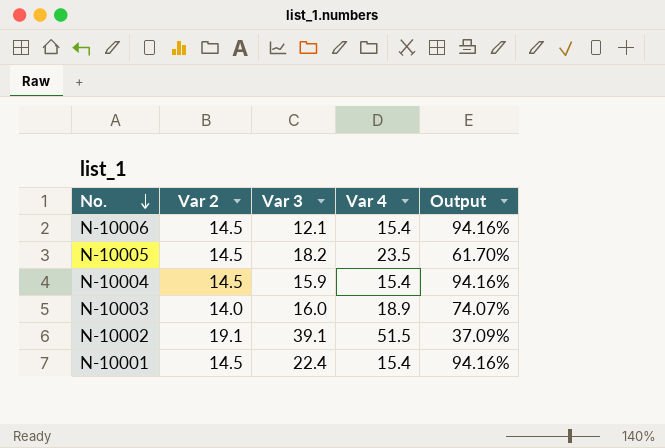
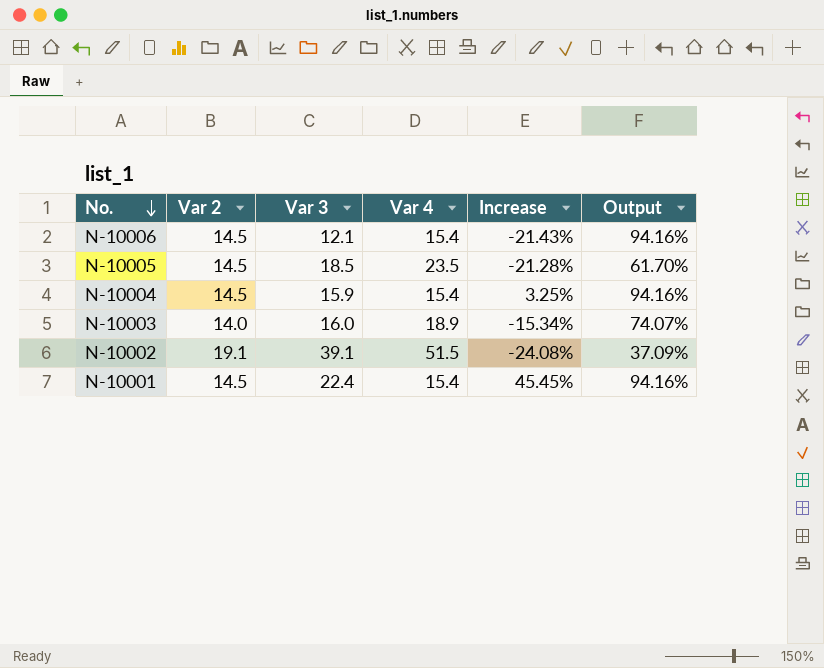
column Increase | formula: none -> ([Var 3] - [Var 4]) / [Var 4]
N-10005 | Var 3: 18.2 -> 18.5

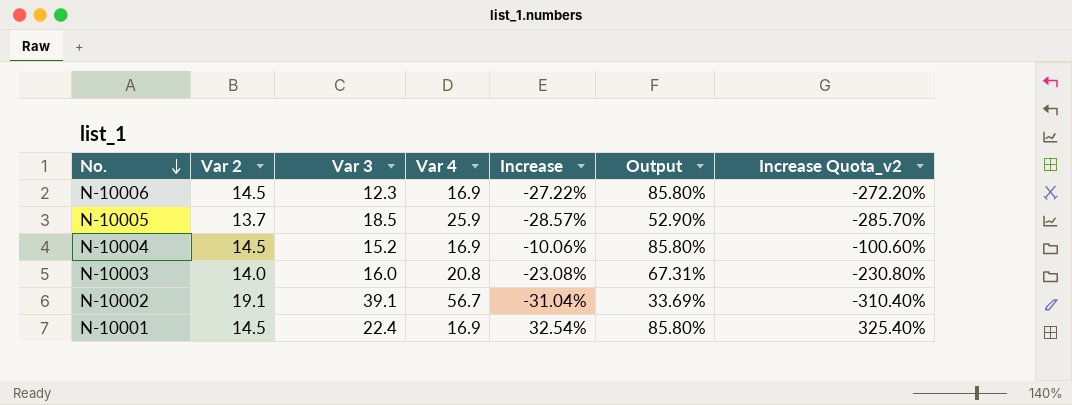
column Increase Quota_v2 | formula: none -> [Increase] * 10
N-10006 | Var 3: 12.1 -> 12.3
N-10006 | Var 4: 15.4 -> 16.9
N-10006 | Increase: -21.43% -> -27.22%
N-10006 | Output: 94.16% -> 85.80%
N-10005 | Var 2: 14.5 -> 13.7
N-10005 | Var 4: 23.5 -> 25.9
N-10005 | Increase: -21.28% -> -28.57%
N-10005 | Output: 61.70% -> 52.90%
N-10004 | Var 3: 15.9 -> 15.2
N-10004 | Var 4: 15.4 -> 16.9
N-10004 | Increase: 3.25% -> -10.06%
N-10004 | Output: 94.16% -> 85.80%
N-10003 | Var 4: 18.9 -> 20.8
N-10003 | Increase: -15.34% -> -23.08%
N-10003 | Output: 74.07% -> 67.31%
N-10002 | Var 4: 51.5 -> 56.7
N-10002 | Increase: -24.08% -> -31.04%
N-10002 | Output: 37.09% -> 33.69%
N-10001 | Var 4: 15.4 -> 16.9
N-10001 | Increase: 45.45% -> 32.54%
N-10001 | Output: 94.16% -> 85.80%

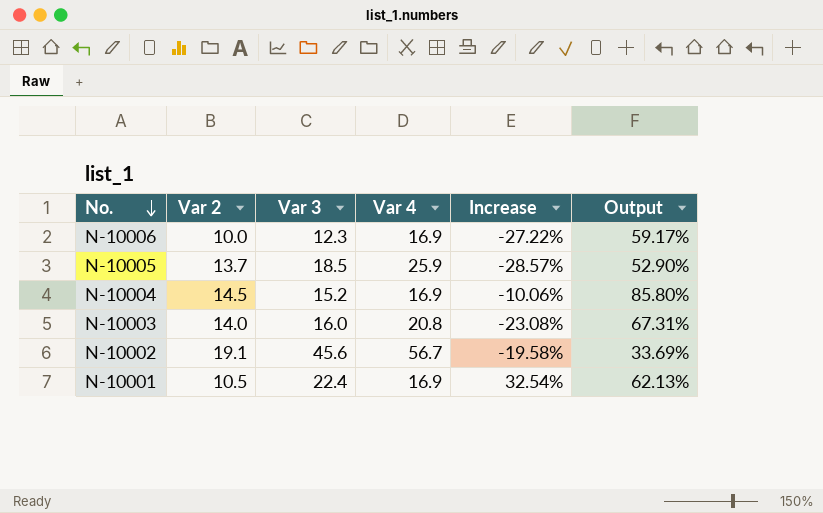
column Increase Quota_v2 | formula: [Increase] * 10 -> none
N-10006 | Var 2: 14.5 -> 10.0
N-10006 | Output: 85.80% -> 59.17%
N-10002 | Var 3: 39.1 -> 45.6
N-10002 | Increase: -31.04% -> -19.58%
N-10001 | Var 2: 14.5 -> 10.5
N-10001 | Output: 85.80% -> 62.13%

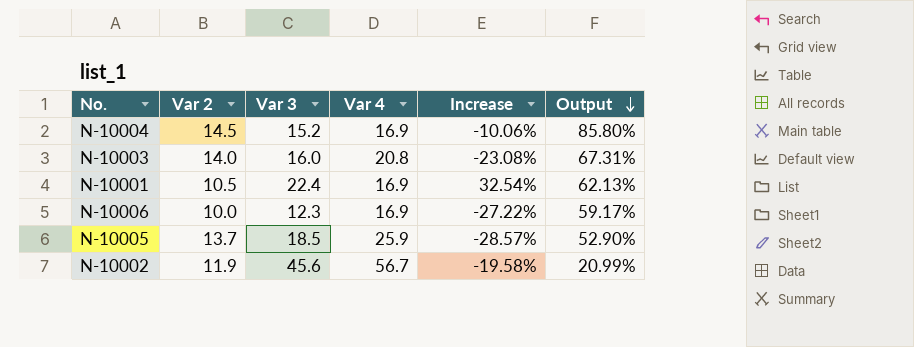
row order: No. descending -> Output descending
N-10002 | Var 2: 19.1 -> 11.9
N-10002 | Output: 33.69% -> 20.99%

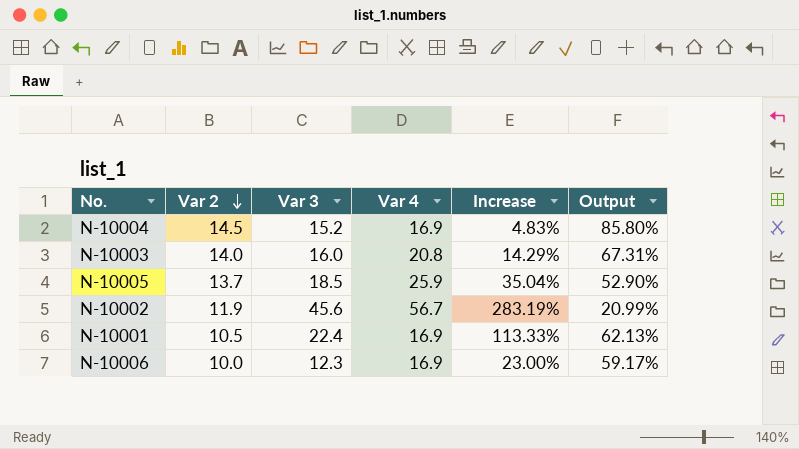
row order: Output descending -> Var 2 descending
column Increase | formula: ([Var 3] - [Var 4]) / [Var 4] -> ([Var 3] - [Var 2]) / [Var 2]

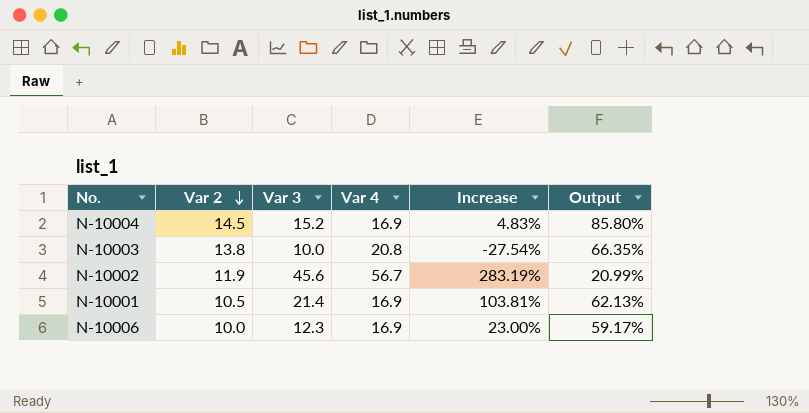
row N-10005: 13.7 | 18.5 | 25.9 | 35.04% | 52.90% -> none
N-10003 | Var 2: 14.0 -> 13.8
N-10003 | Var 3: 16.0 -> 10.0
N-10003 | Increase: 14.29% -> -27.54%
N-10003 | Output: 67.31% -> 66.35%
N-10001 | Var 3: 22.4 -> 21.4
N-10001 | Increase: 113.33% -> 103.81%

